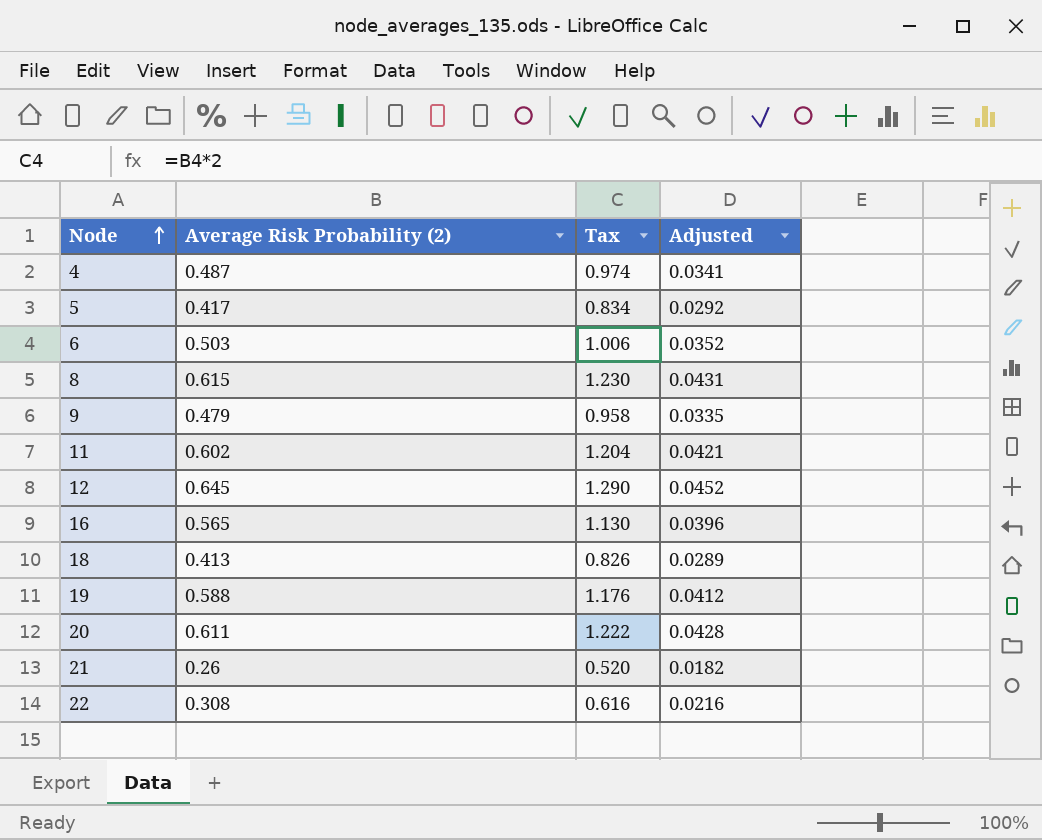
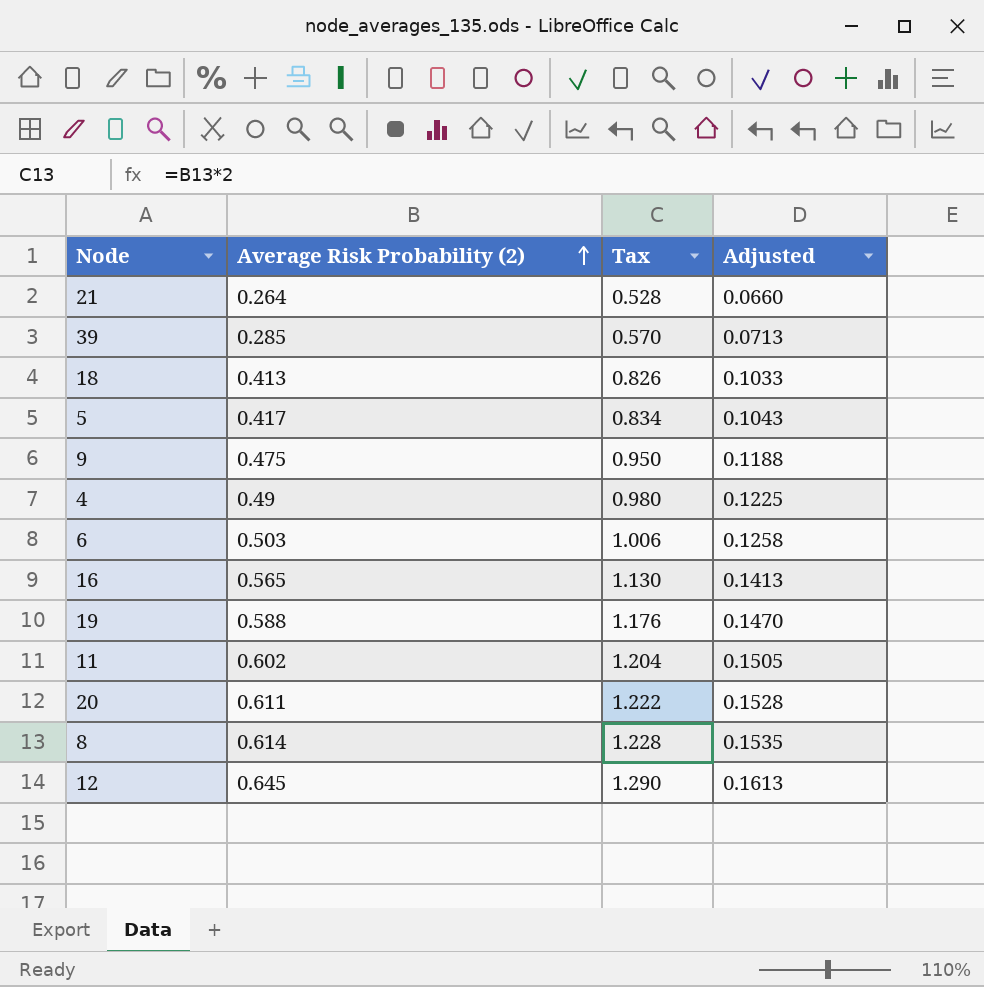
row order: Node ascending -> Average Risk Probability (2) ascending
column Adjusted | formula: [Average Risk Probability (2)] * 0.07 -> [Average Risk Probability (2)] * 0.25
row 22: 0.308 | 0.616 | 0.0216 -> none
21 | Average Risk Probability (2): 0.26 -> 0.264
21 | Tax: 0.520 -> 0.528
row 39: none -> 0.285 | 0.570 | 0.0713
9 | Average Risk Probability (2): 0.479 -> 0.475
9 | Tax: 0.958 -> 0.950
4 | Average Risk Probability (2): 0.487 -> 0.49
4 | Tax: 0.974 -> 0.980
8 | Average Risk Probability (2): 0.615 -> 0.614
8 | Tax: 1.230 -> 1.228

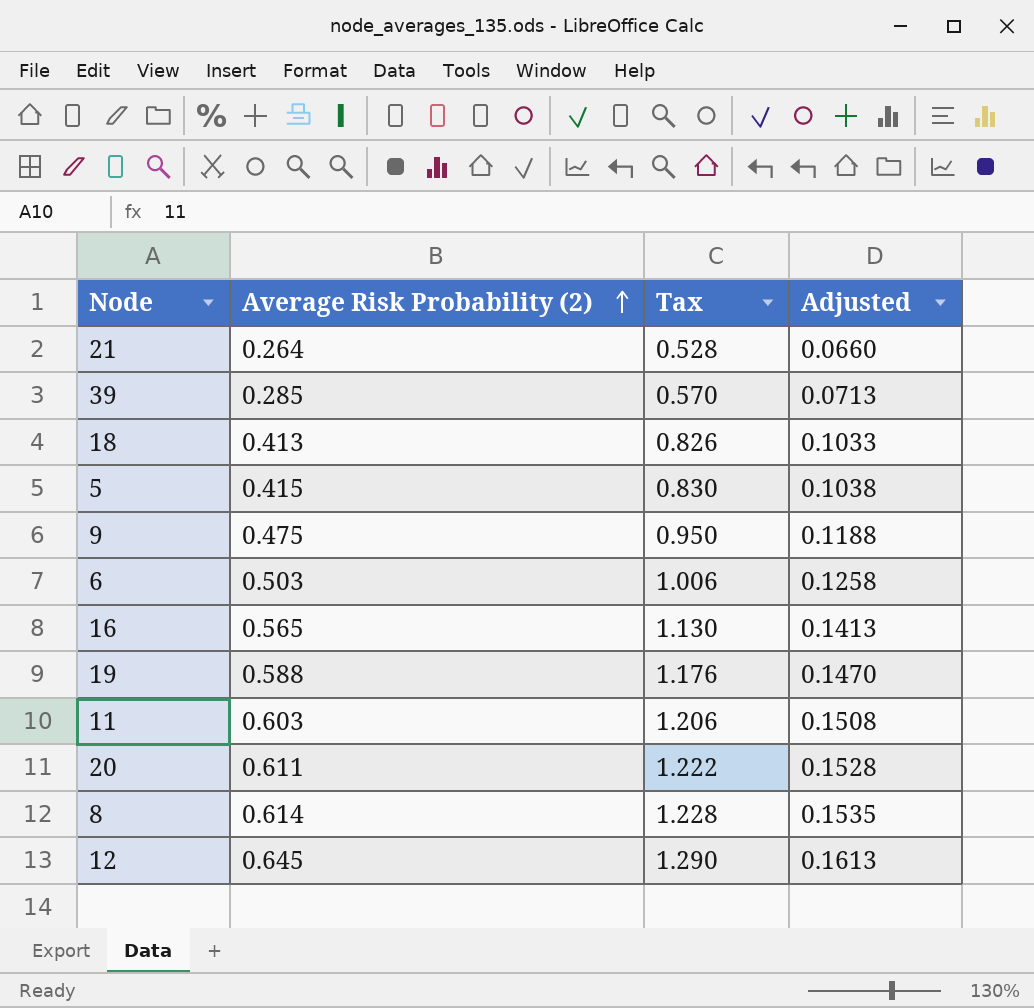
row 4: 0.49 | 0.980 | 0.1225 -> none
5 | Average Risk Probability (2): 0.417 -> 0.415
5 | Tax: 0.834 -> 0.830
5 | Adjusted: 0.1043 -> 0.1038
11 | Average Risk Probability (2): 0.602 -> 0.603
11 | Tax: 1.204 -> 1.206
11 | Adjusted: 0.1505 -> 0.1508

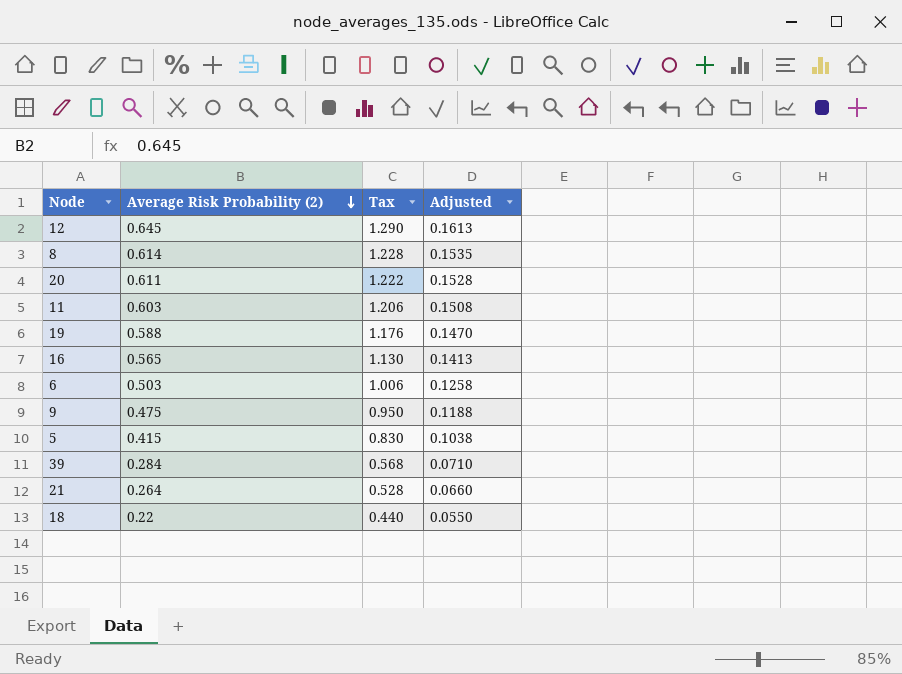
row order: Average Risk Probability (2) ascending -> Average Risk Probability (2) descending
39 | Average Risk Probability (2): 0.285 -> 0.284
39 | Tax: 0.570 -> 0.568
39 | Adjusted: 0.0713 -> 0.0710
18 | Average Risk Probability (2): 0.413 -> 0.22
18 | Tax: 0.826 -> 0.440
18 | Adjusted: 0.1033 -> 0.0550

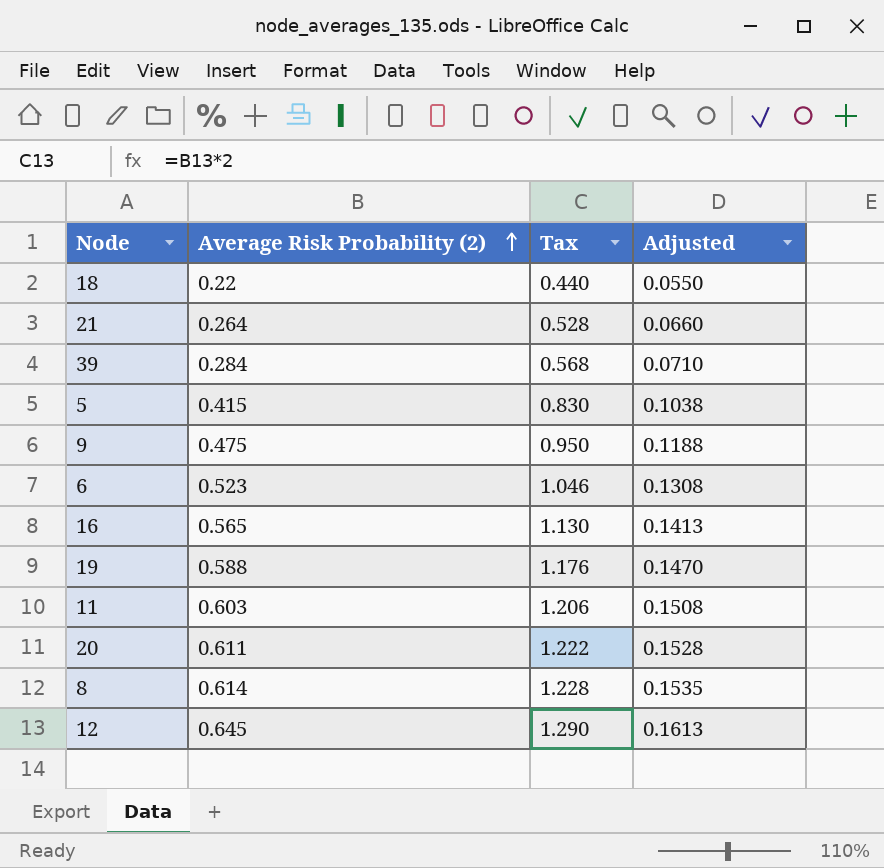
row order: Average Risk Probability (2) descending -> Average Risk Probability (2) ascending
6 | Average Risk Probability (2): 0.503 -> 0.523
6 | Tax: 1.006 -> 1.046
6 | Adjusted: 0.1258 -> 0.1308

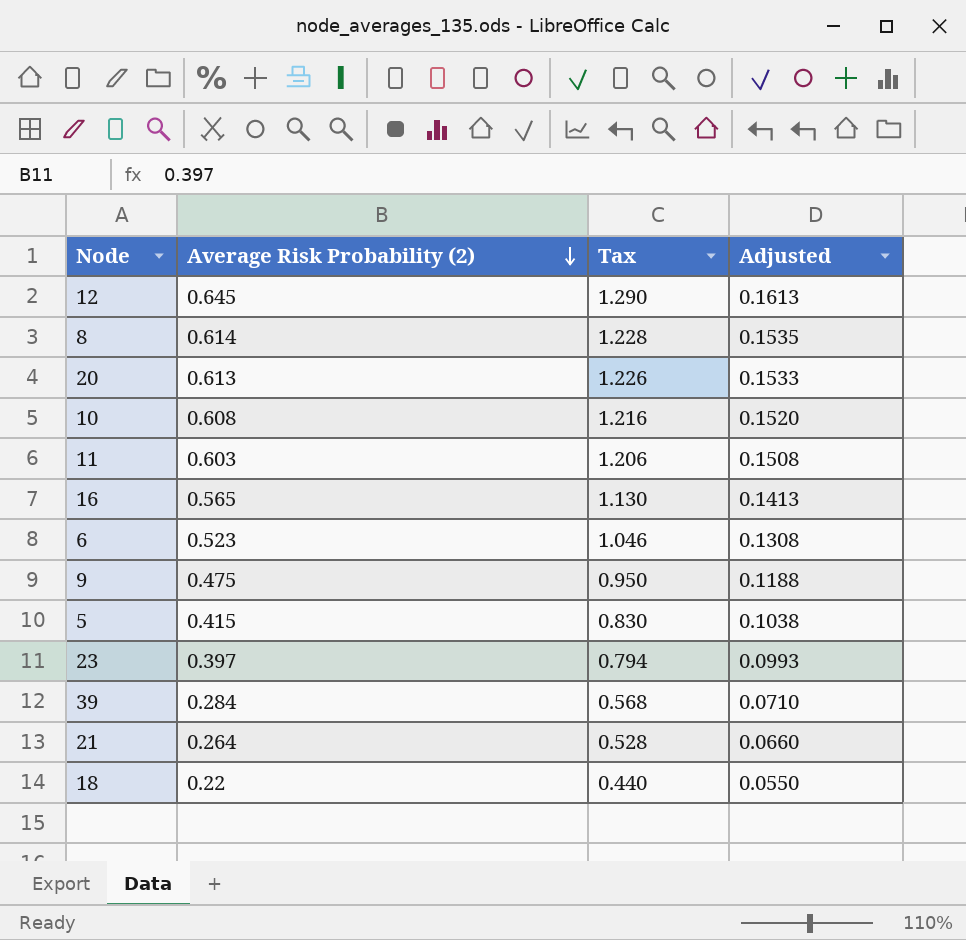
row order: Average Risk Probability (2) ascending -> Average Risk Probability (2) descending
row 19: 0.588 | 1.176 | 0.1470 -> none
20 | Average Risk Probability (2): 0.611 -> 0.613
20 | Tax: 1.222 -> 1.226
20 | Adjusted: 0.1528 -> 0.1533
row 10: none -> 0.608 | 1.216 | 0.1520
row 23: none -> 0.397 | 0.794 | 0.0993

